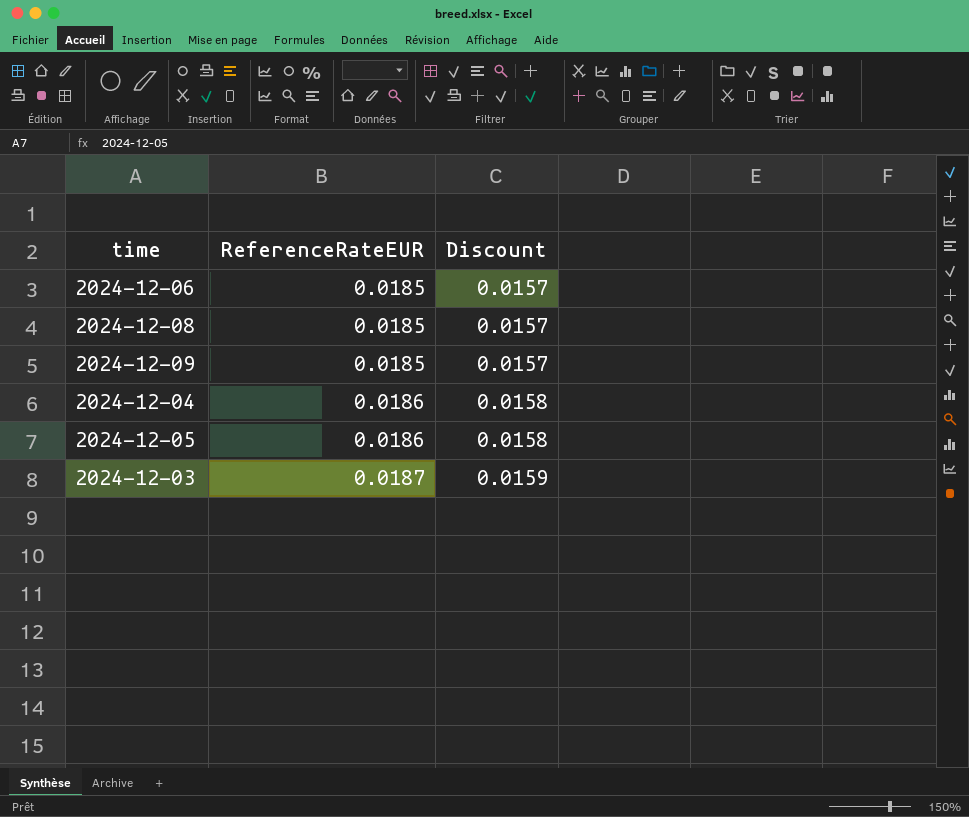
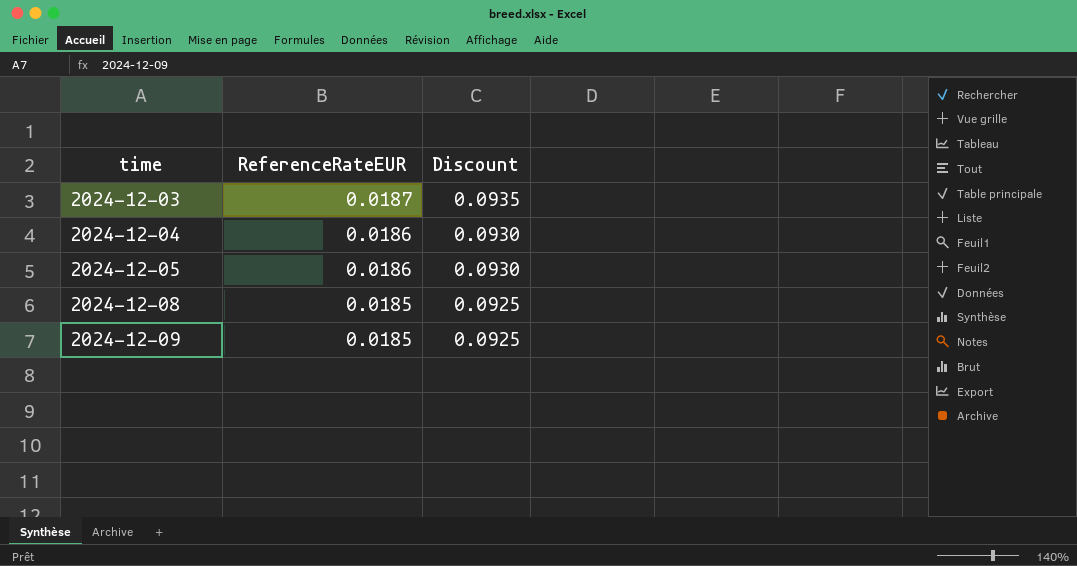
row order: ReferenceRateEUR ascending -> time ascending
column Discount | formula: [ReferenceRateEUR] * 0.85 -> [ReferenceRateEUR] * 5
row 2024-12-06: 0.0185 | 0.0157 -> none

